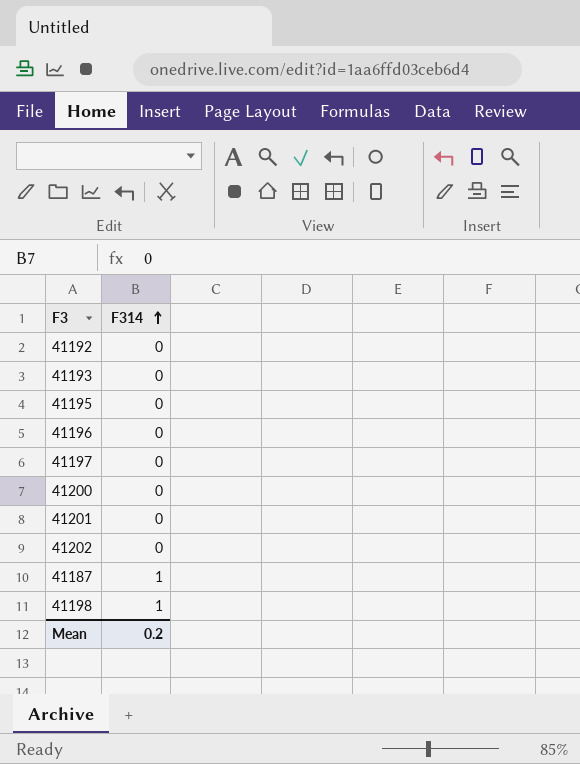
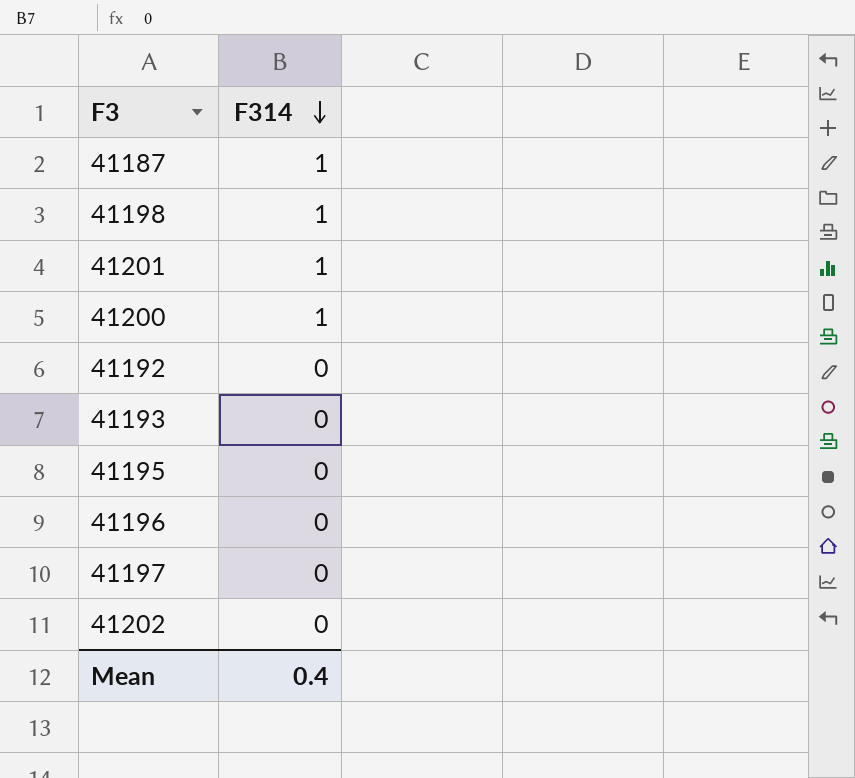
row order: F314 ascending -> F314 descending
41201 | F314: 0 -> 1
41200 | F314: 0 -> 1
Mean | F314: 0.2 -> 0.4

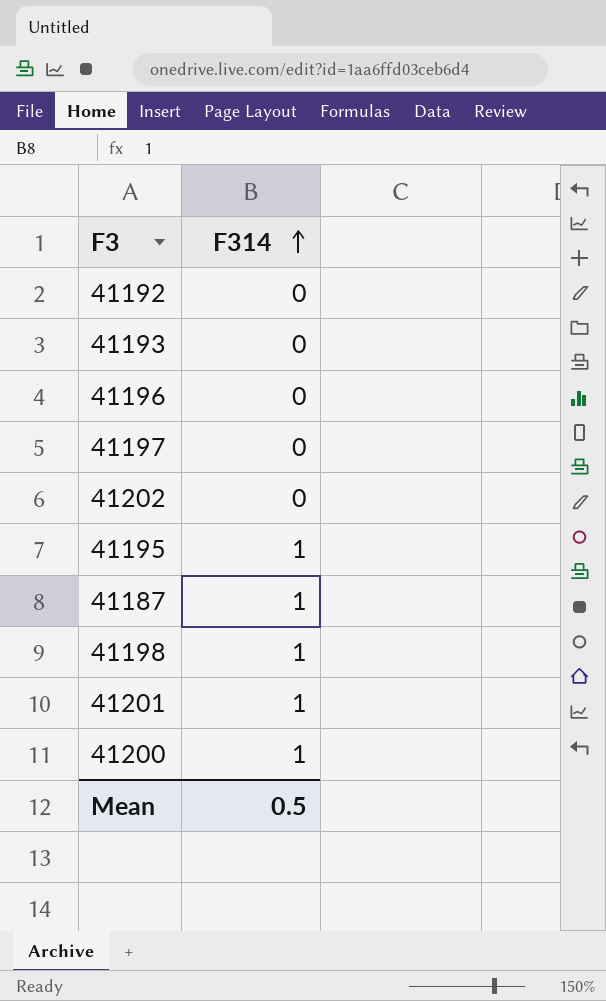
row order: F314 descending -> F314 ascending
41195 | F314: 0 -> 1
Mean | F314: 0.4 -> 0.5

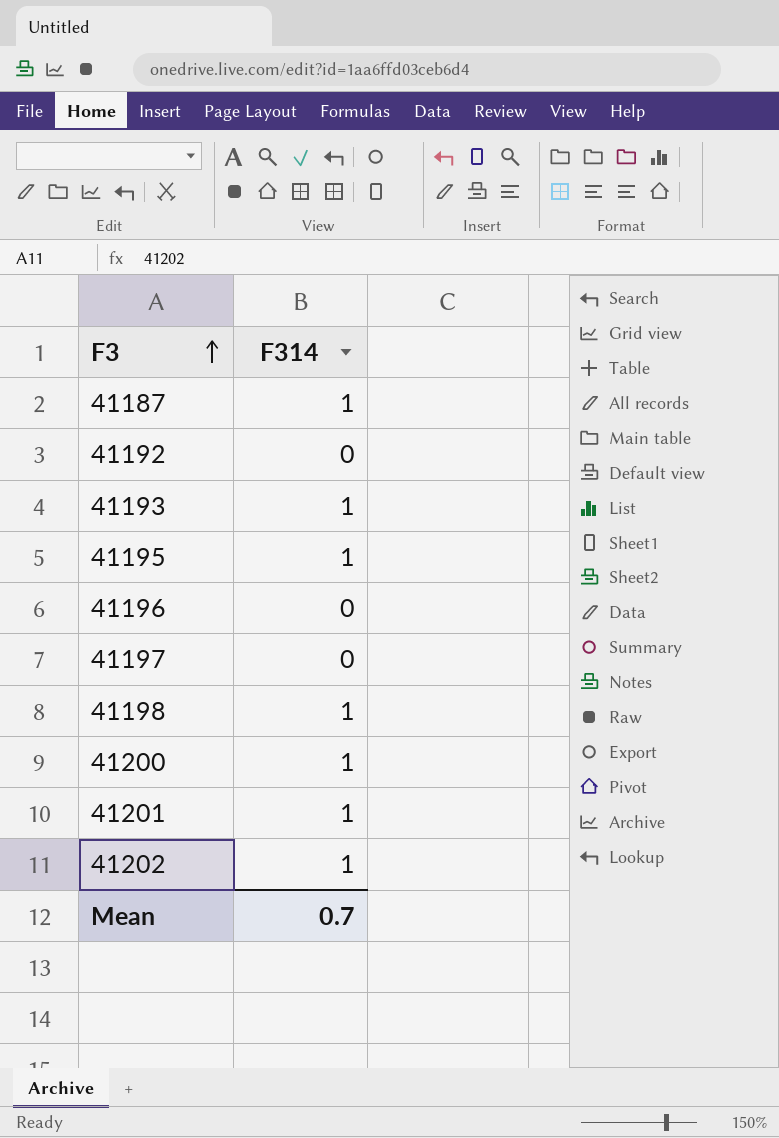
row order: F314 ascending -> F3 ascending
41193 | F314: 0 -> 1
41202 | F314: 0 -> 1
Mean | F314: 0.5 -> 0.7

